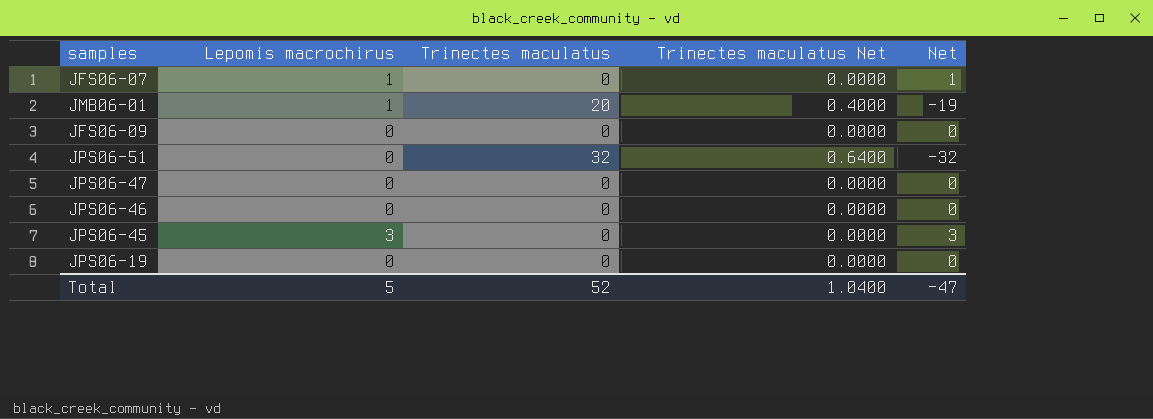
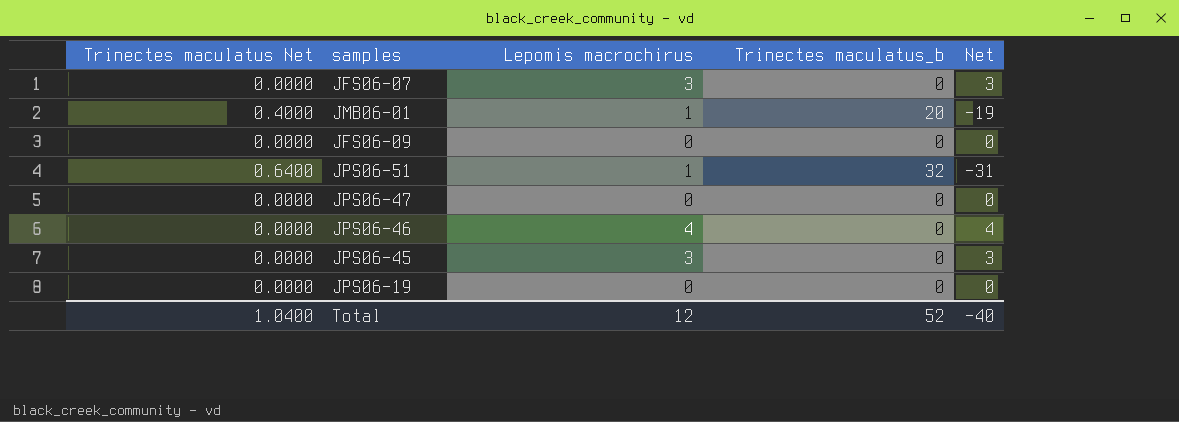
column Trinectes maculatus Net | position: 4 -> 1
column name: Trinectes maculatus -> Trinectes maculatus_b
JFS06-07 | Lepomis macrochirus: 1 -> 3
JFS06-07 | Net: 1 -> 3
JPS06-51 | Lepomis macrochirus: 0 -> 1
JPS06-51 | Net: -32 -> -31
JPS06-46 | Lepomis macrochirus: 0 -> 4
JPS06-46 | Net: 0 -> 4
Total | Lepomis macrochirus: 5 -> 12
Total | Net: -47 -> -40

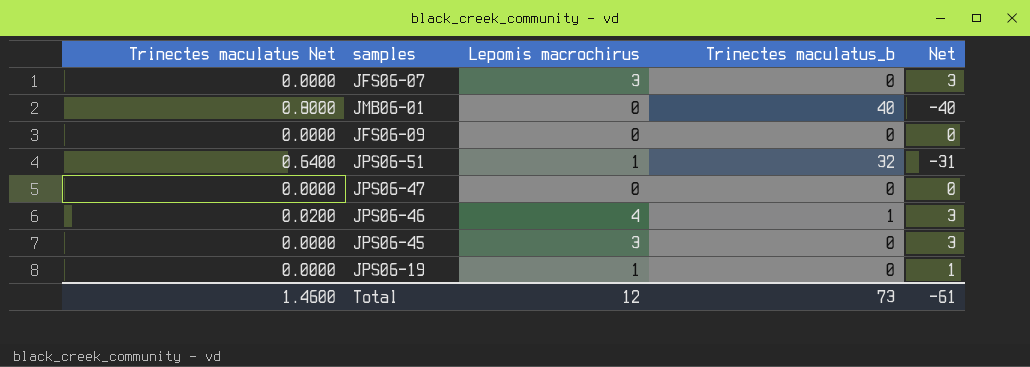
JMB06-01 | Trinectes maculatus Net: 0.4000 -> 0.8000
JMB06-01 | Lepomis macrochirus: 1 -> 0
JMB06-01 | Trinectes maculatus_b: 20 -> 40
JMB06-01 | Net: -19 -> -40
JPS06-46 | Trinectes maculatus Net: 0.0000 -> 0.0200
JPS06-46 | Trinectes maculatus_b: 0 -> 1
JPS06-46 | Net: 4 -> 3
JPS06-19 | Lepomis macrochirus: 0 -> 1
JPS06-19 | Net: 0 -> 1
Total | Trinectes maculatus Net: 1.0400 -> 1.4600
Total | Trinectes maculatus_b: 52 -> 73
Total | Net: -40 -> -61

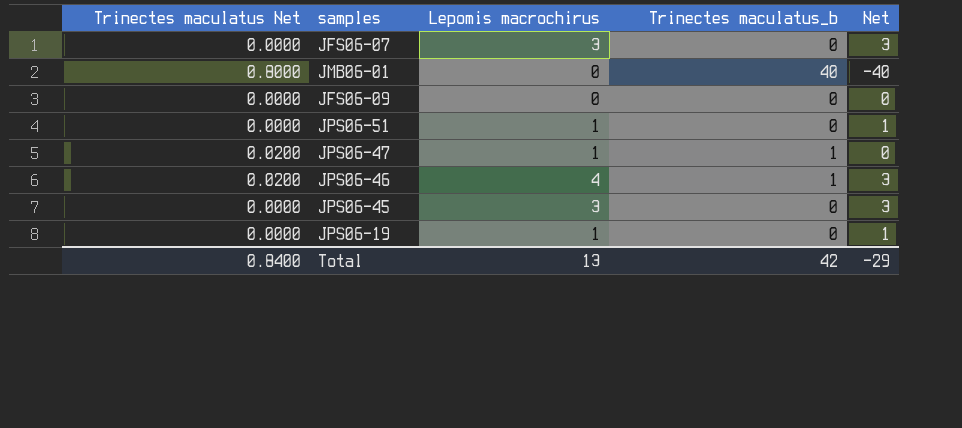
JPS06-51 | Trinectes maculatus Net: 0.6400 -> 0.0000
JPS06-51 | Trinectes maculatus_b: 32 -> 0
JPS06-51 | Net: -31 -> 1
JPS06-47 | Trinectes maculatus Net: 0.0000 -> 0.0200
JPS06-47 | Lepomis macrochirus: 0 -> 1
JPS06-47 | Trinectes maculatus_b: 0 -> 1
Total | Trinectes maculatus Net: 1.4600 -> 0.8400
Total | Lepomis macrochirus: 12 -> 13
Total | Trinectes maculatus_b: 73 -> 42
Total | Net: -61 -> -29

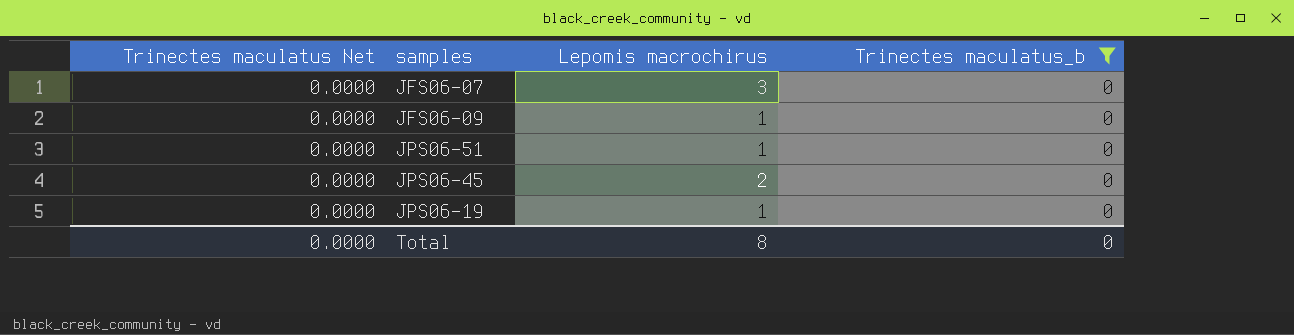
filter: none -> Trinectes maculatus_b = 0
column Net | formula: [Lepomis macrochirus] - [Trinectes maculatus_b] -> none
JFS06-09 | Lepomis macrochirus: 0 -> 1
JPS06-45 | Lepomis macrochirus: 3 -> 2
Total | Trinectes maculatus Net: 0.8400 -> 0.0000
Total | Lepomis macrochirus: 13 -> 8
Total | Trinectes maculatus_b: 42 -> 0

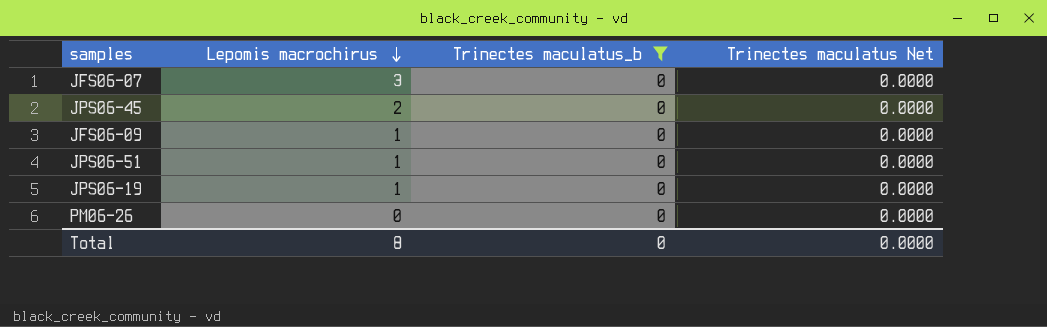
row order: none -> Lepomis macrochirus descending
column Trinectes maculatus Net | position: 1 -> 4
row PM06-26: none -> 0 | 0 | 0.0000

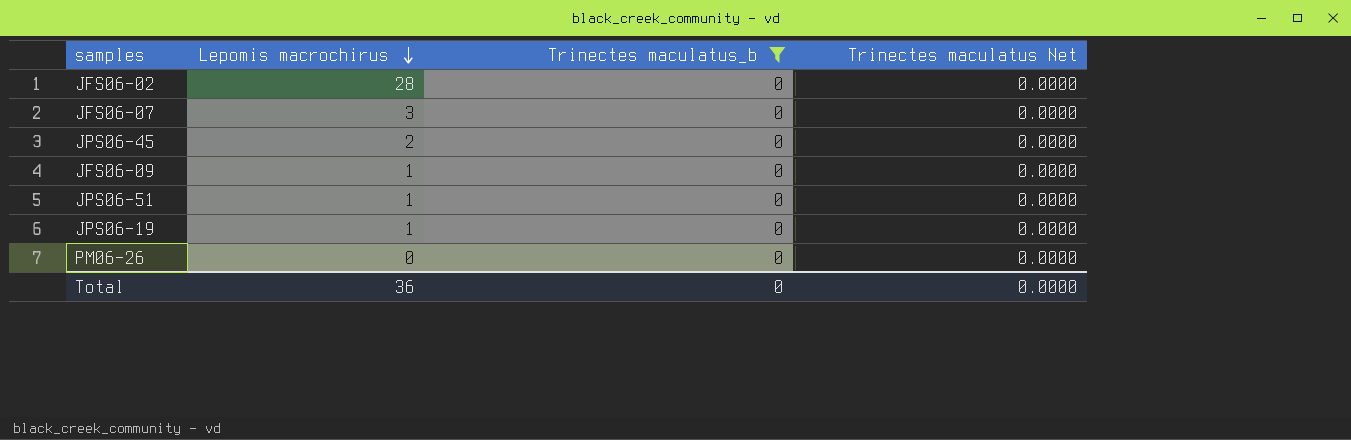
row JFS06-02: none -> 28 | 0 | 0.0000
Total | Lepomis macrochirus: 8 -> 36

